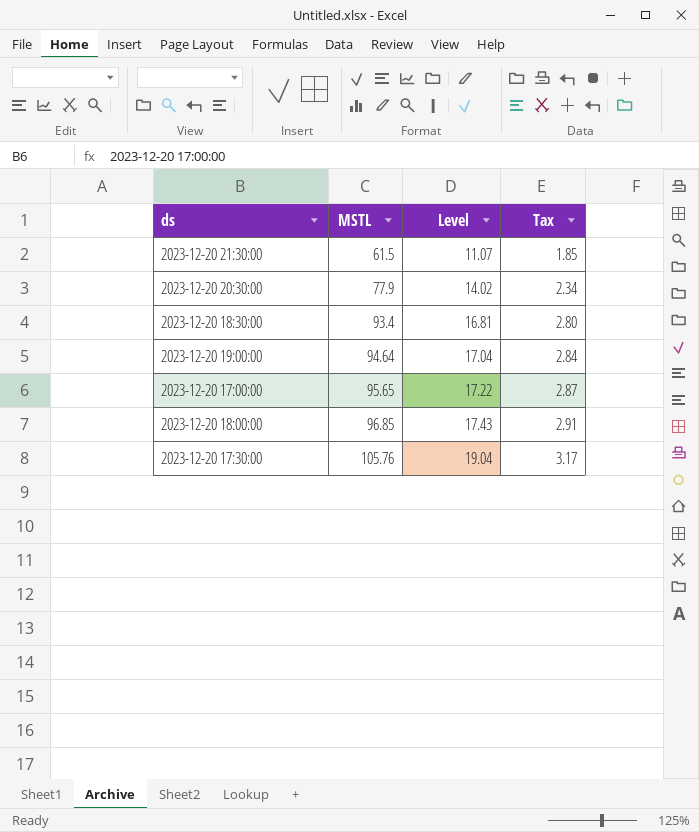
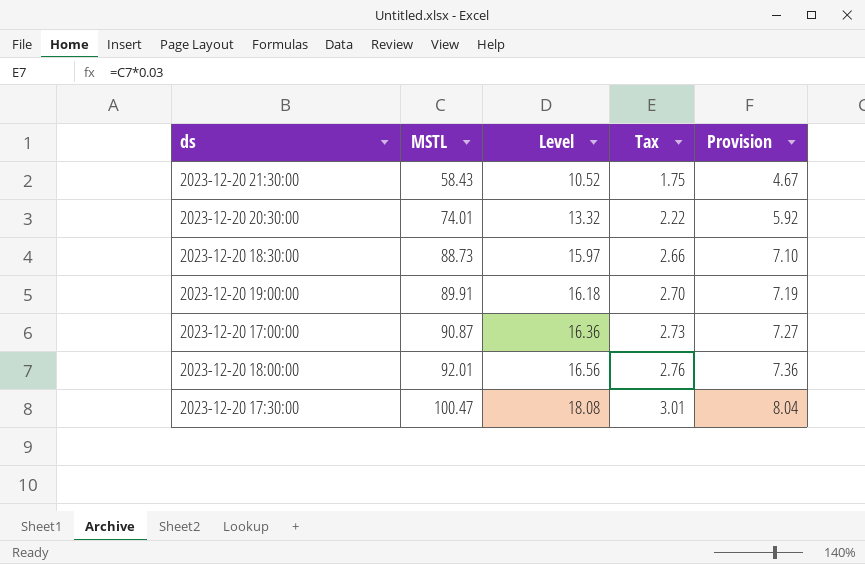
column Provision | formula: none -> [MSTL] * 0.08
2023-12-20 21:30:00 | MSTL: 61.5 -> 58.43
2023-12-20 21:30:00 | Level: 11.07 -> 10.52
2023-12-20 21:30:00 | Tax: 1.85 -> 1.75
2023-12-20 20:30:00 | MSTL: 77.9 -> 74.01
2023-12-20 20:30:00 | Level: 14.02 -> 13.32
2023-12-20 20:30:00 | Tax: 2.34 -> 2.22
2023-12-20 18:30:00 | MSTL: 93.4 -> 88.73
2023-12-20 18:30:00 | Level: 16.81 -> 15.97
2023-12-20 18:30:00 | Tax: 2.80 -> 2.66
2023-12-20 19:00:00 | MSTL: 94.64 -> 89.91
2023-12-20 19:00:00 | Level: 17.04 -> 16.18
2023-12-20 19:00:00 | Tax: 2.84 -> 2.70
2023-12-20 17:00:00 | MSTL: 95.65 -> 90.87
2023-12-20 17:00:00 | Level: 17.22 -> 16.36
2023-12-20 17:00:00 | Tax: 2.87 -> 2.73
2023-12-20 18:00:00 | MSTL: 96.85 -> 92.01
2023-12-20 18:00:00 | Level: 17.43 -> 16.56
2023-12-20 18:00:00 | Tax: 2.91 -> 2.76
2023-12-20 17:30:00 | MSTL: 105.76 -> 100.47
2023-12-20 17:30:00 | Level: 19.04 -> 18.08
2023-12-20 17:30:00 | Tax: 3.17 -> 3.01

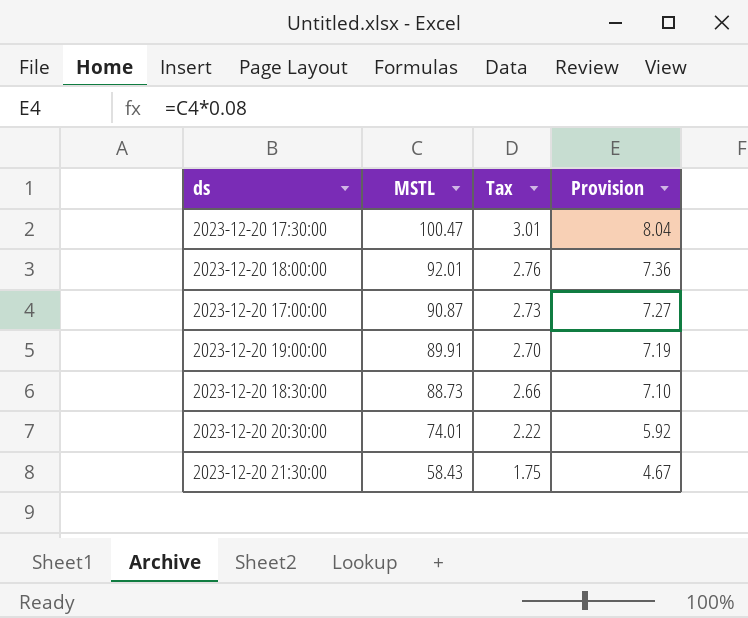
row order: MSTL ascending -> MSTL descending
column Level | formula: [MSTL] * 0.18 -> none

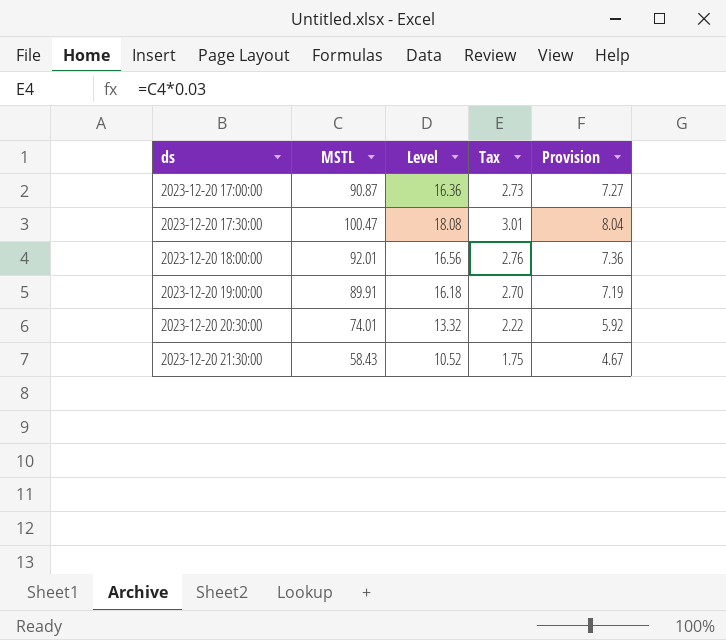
row order: MSTL descending -> ds ascending
column Level | formula: none -> [MSTL] * 0.18
row 2023-12-20 18:30:00: 88.73 | 2.66 | 7.10 -> none

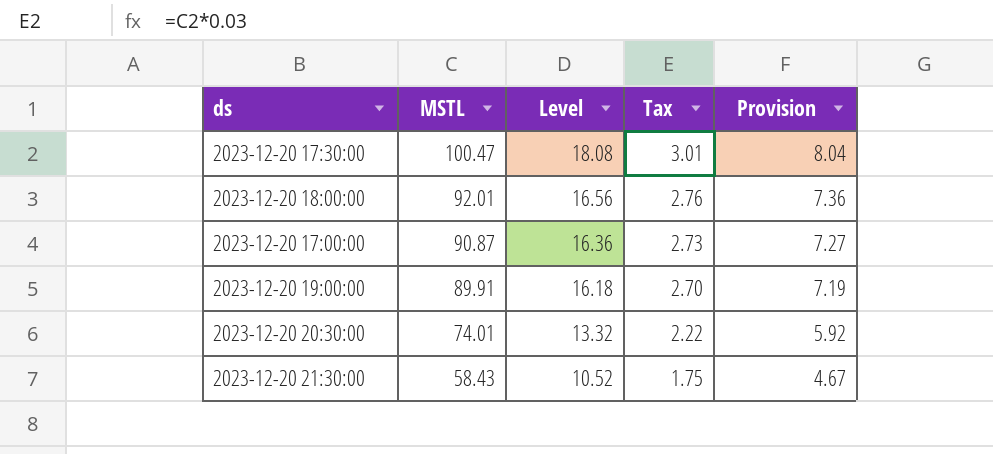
row order: ds ascending -> MSTL descending

